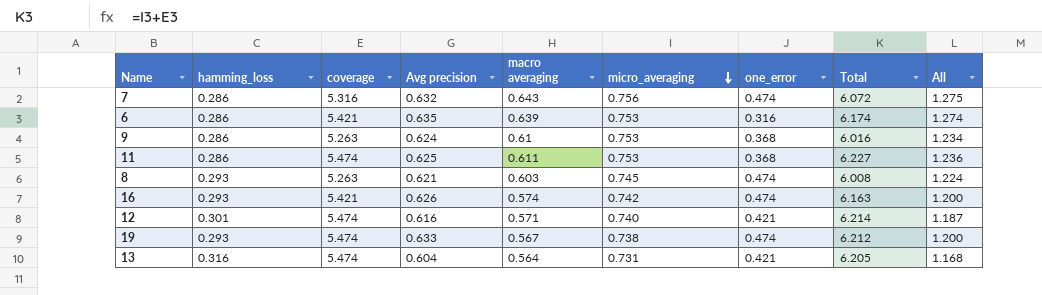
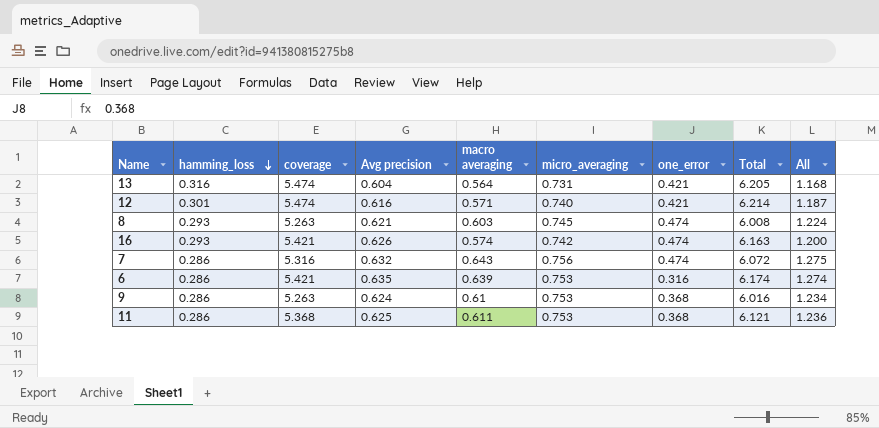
row order: micro_averaging descending -> hamming_loss descending
row 19: 0.293 | 5.474 | 0.633 | 0.567 | 0.738 | 0.474 | 6.212 | 1.200 -> none
11 | coverage: 5.474 -> 5.368
11 | Total: 6.227 -> 6.121

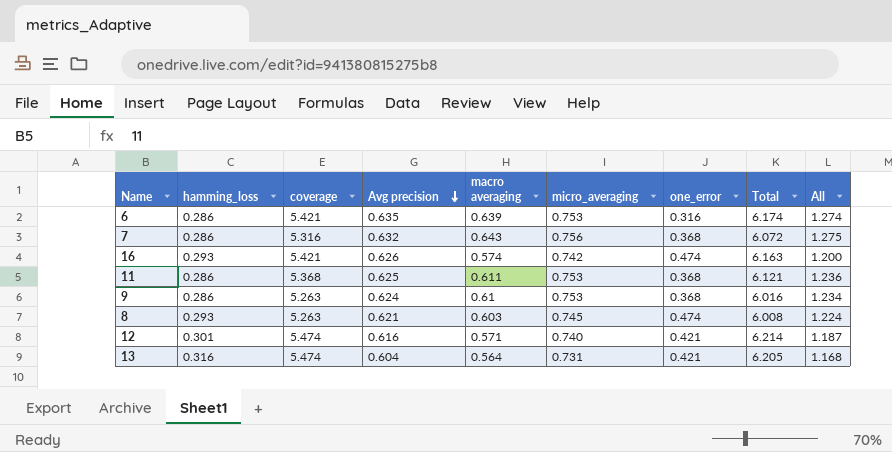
row order: hamming_loss descending -> Avg precision descending
7 | one_error: 0.474 -> 0.368

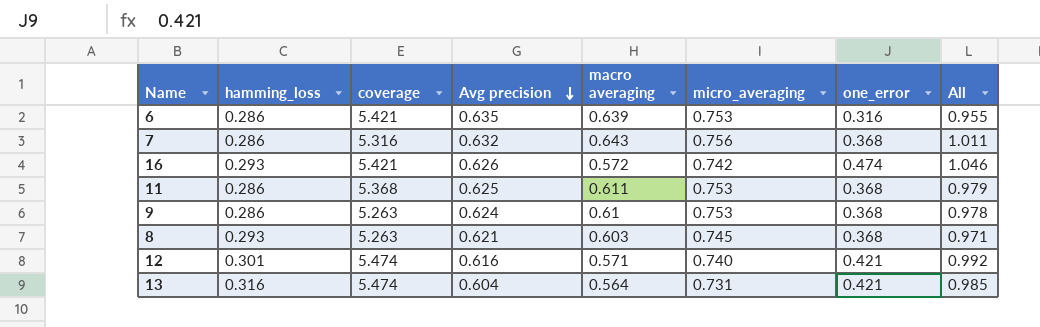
column Total | formula: [coverage] + [micro_averaging] -> none
column All | formula: [Avg precision] + [macro averaging] -> [macro averaging] + [one_error]
16 | macro averaging: 0.574 -> 0.572
8 | one_error: 0.474 -> 0.368

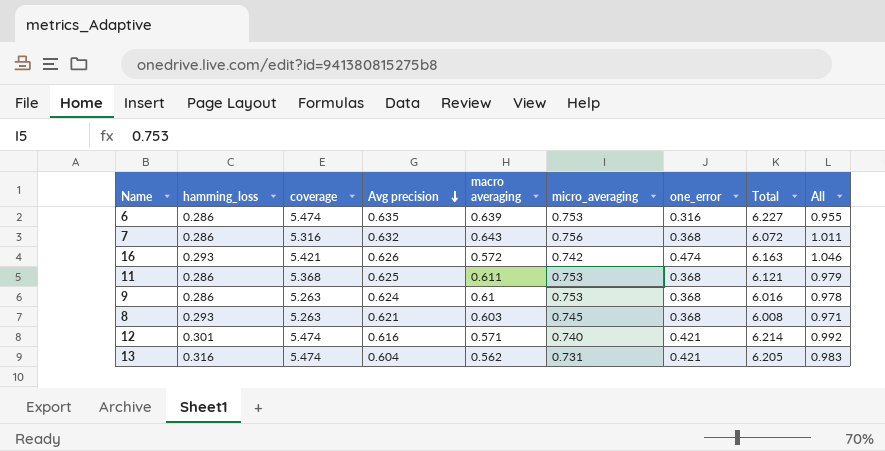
column Total | formula: none -> [coverage] + [micro_averaging]
6 | coverage: 5.421 -> 5.474
13 | macro averaging: 0.564 -> 0.562
13 | All: 0.985 -> 0.983

